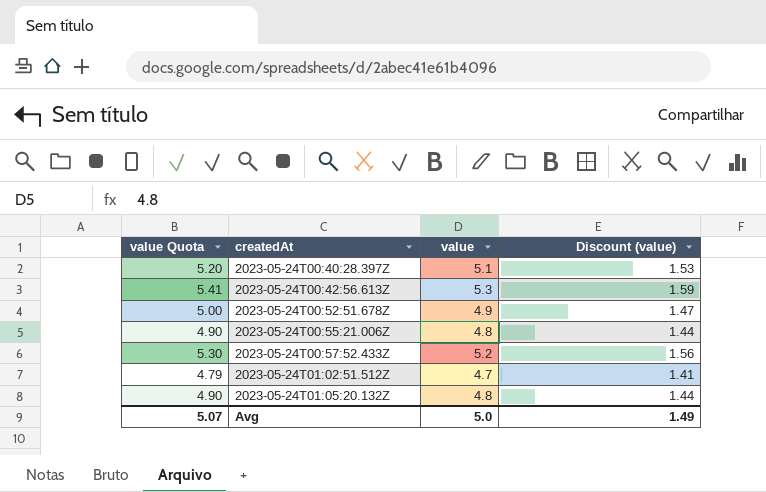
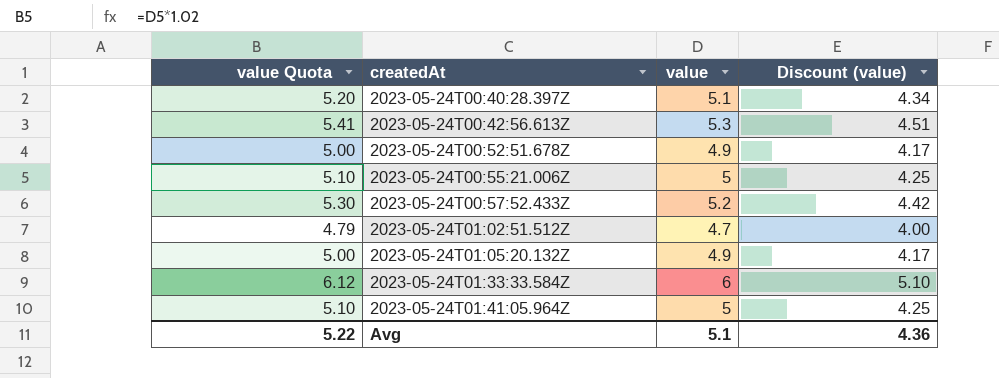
column Discount (value) | formula: [value] * 0.3 -> [value] * 0.85
2023-05-24T00:55:21.006Z | value Quota: 4.90 -> 5.10
2023-05-24T00:55:21.006Z | value: 4.8 -> 5
2023-05-24T01:05:20.132Z | value Quota: 4.90 -> 5.00
2023-05-24T01:05:20.132Z | value: 4.8 -> 4.9
row 2023-05-24T01:33:33.584Z: none -> 6.12 | 6 | 5.10
row 2023-05-24T01:41:05.964Z: none -> 5.10 | 5 | 4.25
Avg | value Quota: 5.07 -> 5.22
Avg | value: 5.0 -> 5.1
Avg | Discount (value): 1.49 -> 4.36

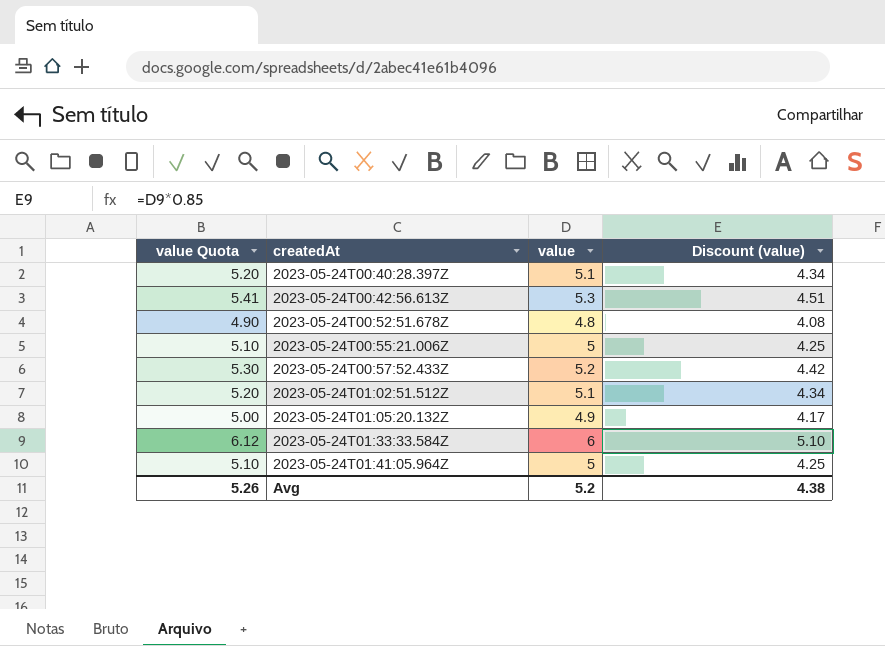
2023-05-24T00:52:51.678Z | value Quota: 5.00 -> 4.90
2023-05-24T00:52:51.678Z | value: 4.9 -> 4.8
2023-05-24T00:52:51.678Z | Discount (value): 4.17 -> 4.08
2023-05-24T01:02:51.512Z | value Quota: 4.79 -> 5.20
2023-05-24T01:02:51.512Z | value: 4.7 -> 5.1
2023-05-24T01:02:51.512Z | Discount (value): 4.00 -> 4.34
Avg | value Quota: 5.22 -> 5.26
Avg | value: 5.1 -> 5.2
Avg | Discount (value): 4.36 -> 4.38

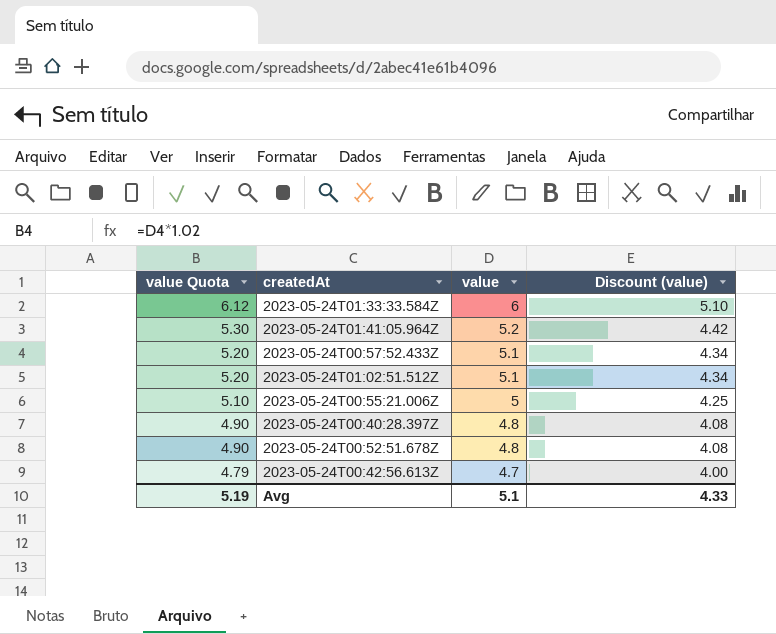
row order: createdAt ascending -> value Quota descending
row 2023-05-24T01:05:20.132Z: 5.00 | 4.9 | 4.17 -> none
2023-05-24T01:41:05.964Z | value Quota: 5.10 -> 5.30
2023-05-24T01:41:05.964Z | value: 5 -> 5.2
2023-05-24T01:41:05.964Z | Discount (value): 4.25 -> 4.42
2023-05-24T00:57:52.433Z | value Quota: 5.30 -> 5.20
2023-05-24T00:57:52.433Z | value: 5.2 -> 5.1
2023-05-24T00:57:52.433Z | Discount (value): 4.42 -> 4.34
2023-05-24T00:40:28.397Z | value Quota: 5.20 -> 4.90
2023-05-24T00:40:28.397Z | value: 5.1 -> 4.8
2023-05-24T00:40:28.397Z | Discount (value): 4.34 -> 4.08
2023-05-24T00:42:56.613Z | value Quota: 5.41 -> 4.79
2023-05-24T00:42:56.613Z | value: 5.3 -> 4.7
2023-05-24T00:42:56.613Z | Discount (value): 4.51 -> 4.00
Avg | value Quota: 5.26 -> 5.19
Avg | value: 5.2 -> 5.1
Avg | Discount (value): 4.38 -> 4.33

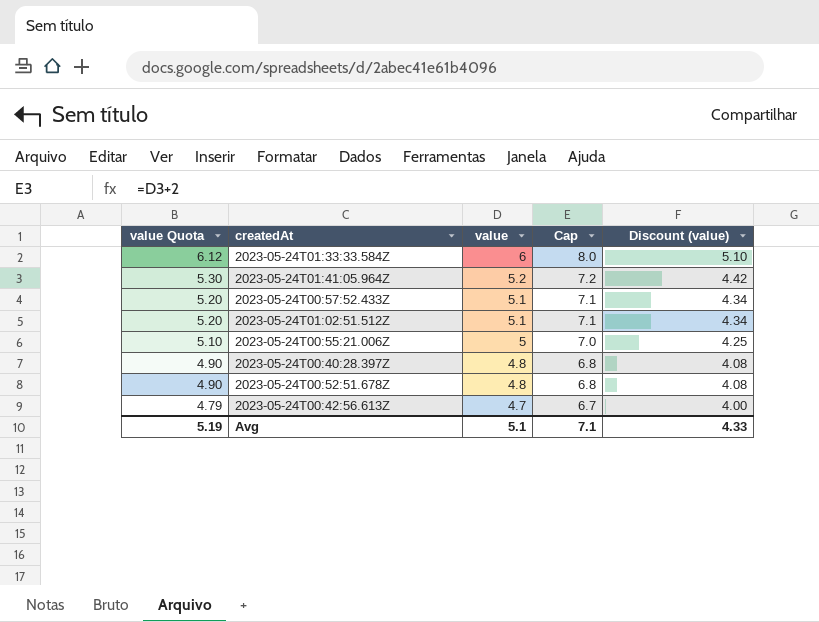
column Cap | formula: none -> [value] + 2

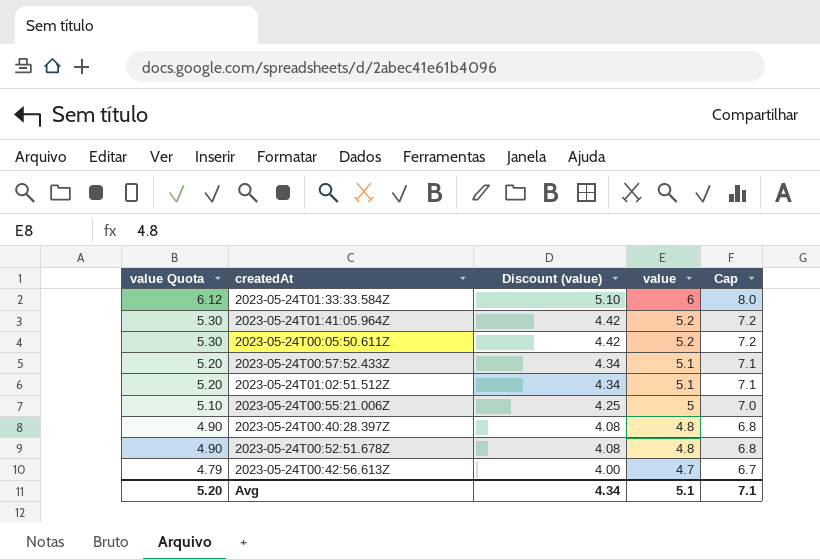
column Discount (value) | position: 5 -> 3
row 2023-05-24T00:05:50.611Z: none -> 5.30 | 4.42 | 5.2 | 7.2
Avg | value Quota: 5.19 -> 5.20
Avg | Discount (value): 4.33 -> 4.34

